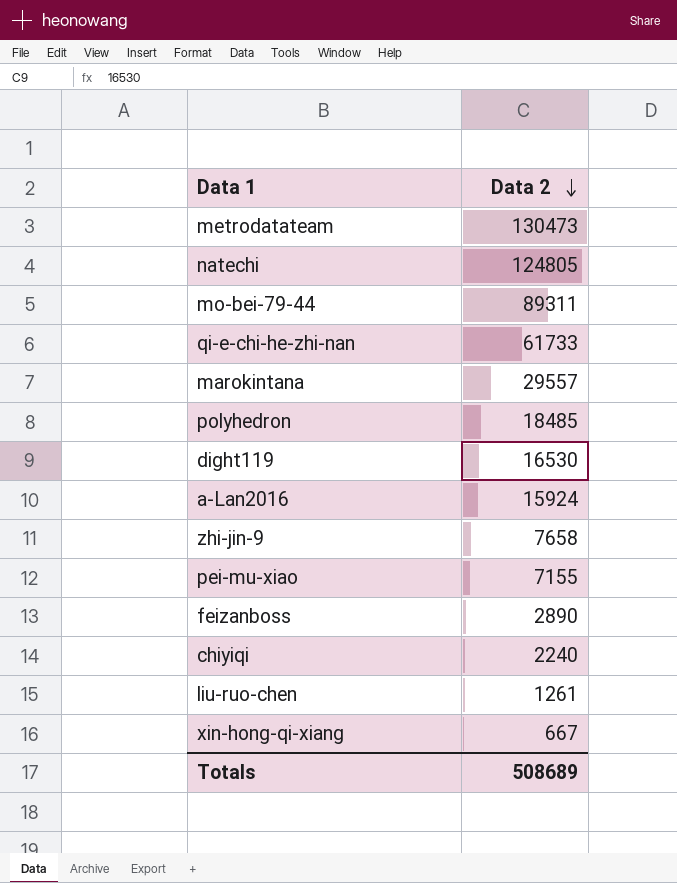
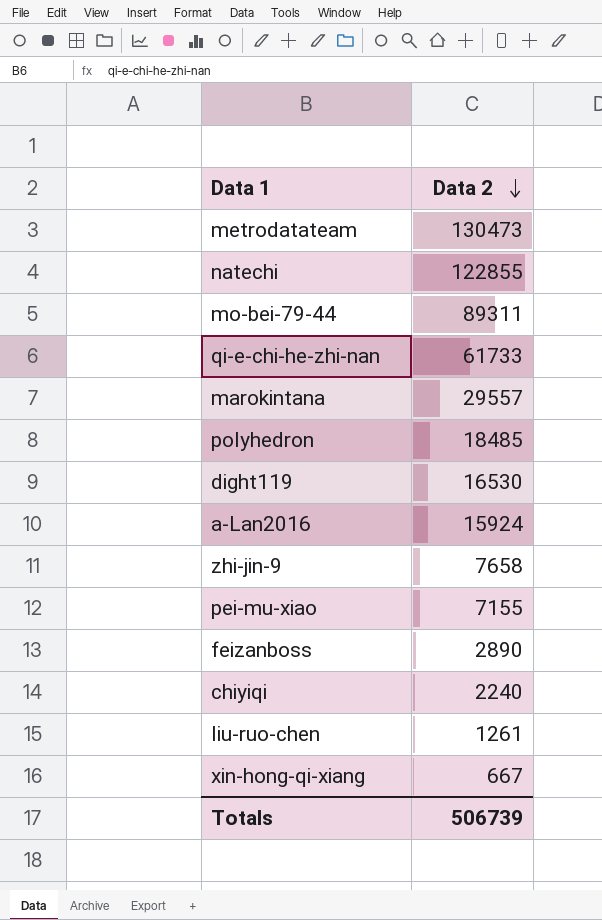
natechi | Data 2: 124805 -> 122855
Totals | Data 2: 508689 -> 506739

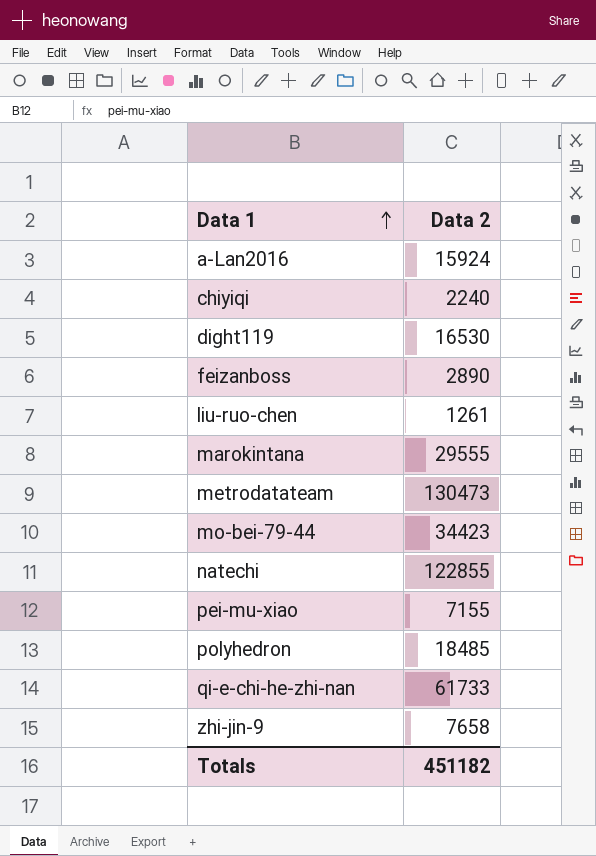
row order: Data 2 descending -> Data 1 ascending
row xin-hong-qi-xiang: 667 -> none
marokintana | Data 2: 29557 -> 29555
mo-bei-79-44 | Data 2: 89311 -> 34423
Totals | Data 2: 506739 -> 451182

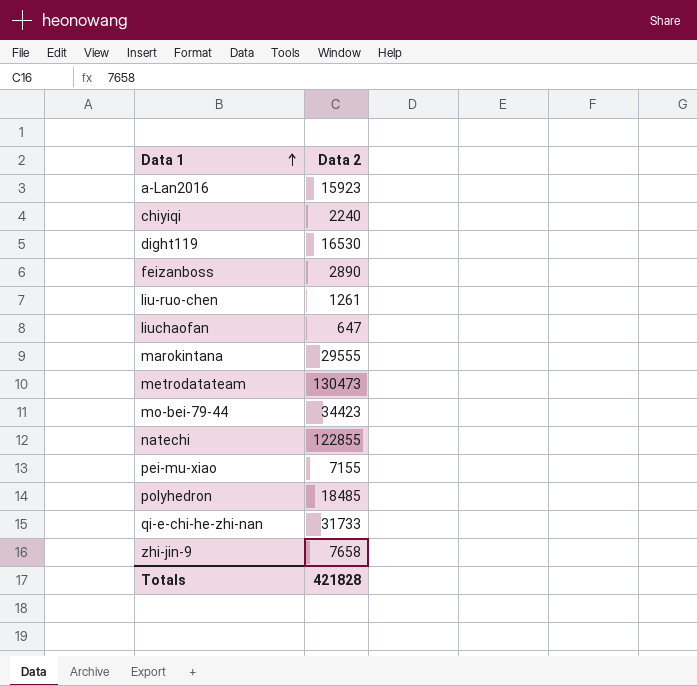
a-Lan2016 | Data 2: 15924 -> 15923
row liuchaofan: none -> 647
qi-e-chi-he-zhi-nan | Data 2: 61733 -> 31733
Totals | Data 2: 451182 -> 421828

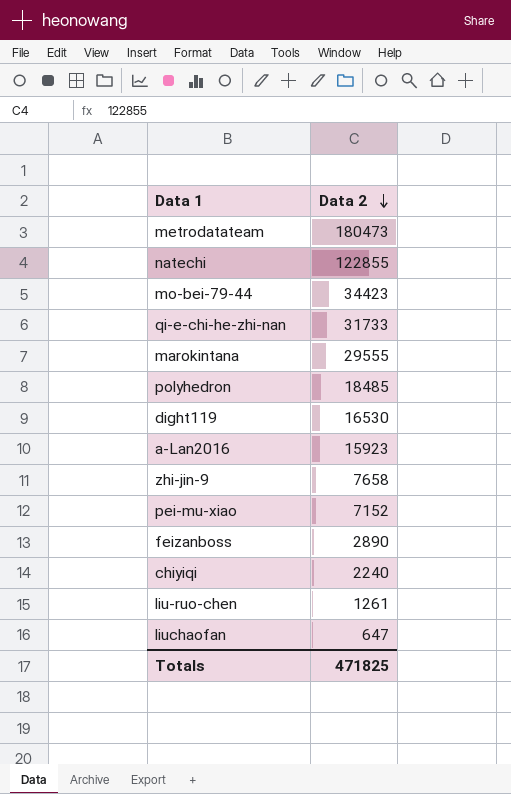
row order: Data 1 ascending -> Data 2 descending
metrodatateam | Data 2: 130473 -> 180473
pei-mu-xiao | Data 2: 7155 -> 7152
Totals | Data 2: 421828 -> 471825

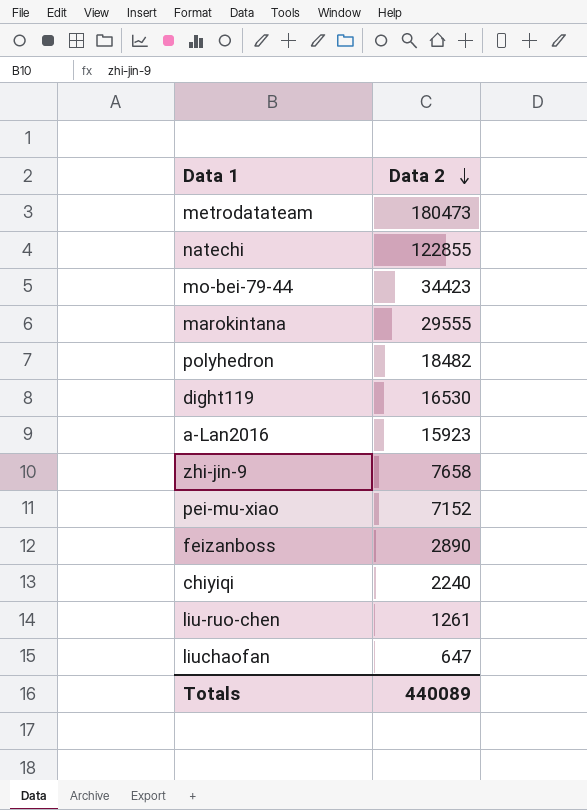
row qi-e-chi-he-zhi-nan: 31733 -> none
polyhedron | Data 2: 18485 -> 18482
Totals | Data 2: 471825 -> 440089

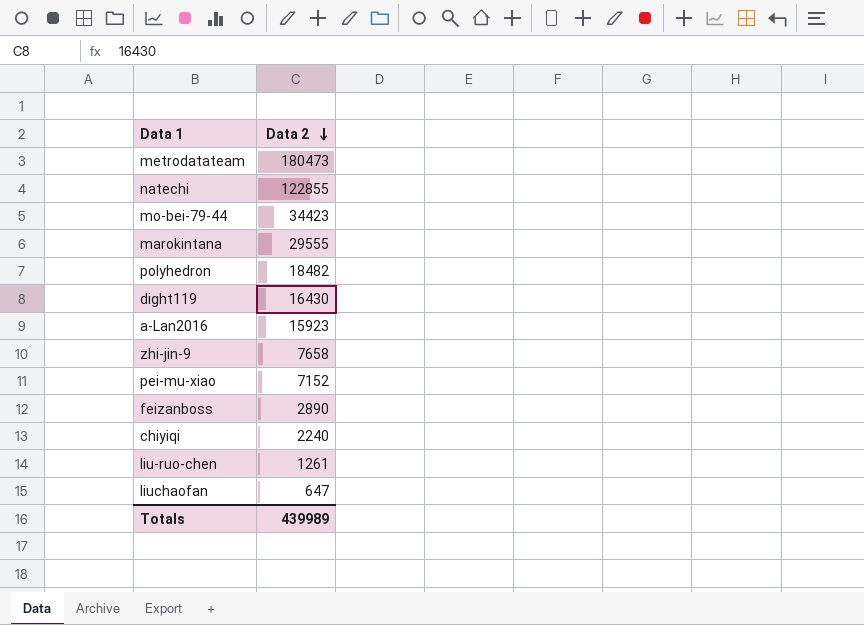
dight119 | Data 2: 16530 -> 16430
Totals | Data 2: 440089 -> 439989

